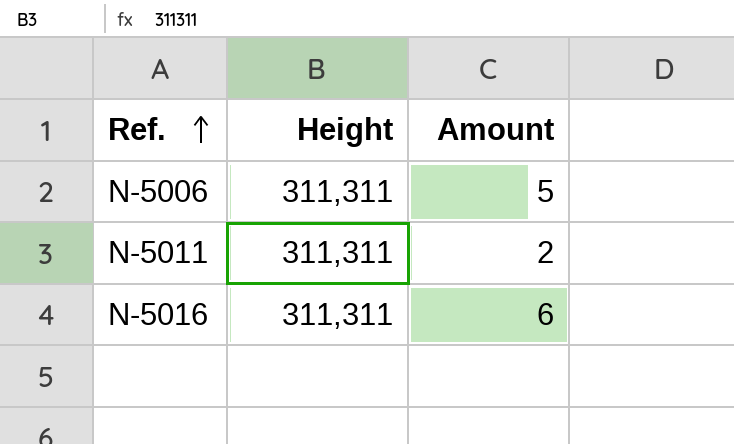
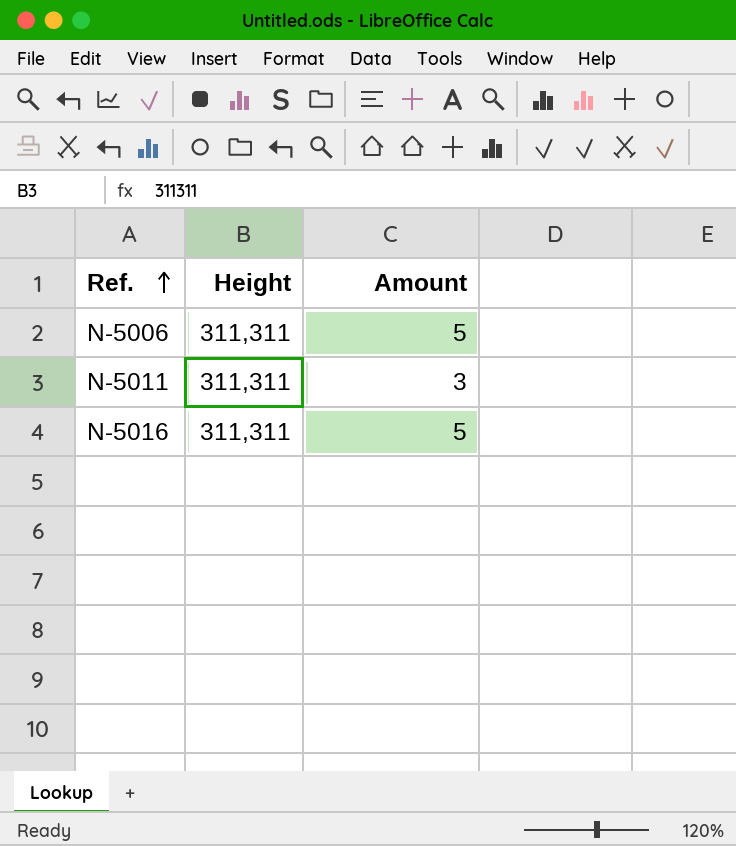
N-5011 | Amount: 2 -> 3
N-5016 | Amount: 6 -> 5

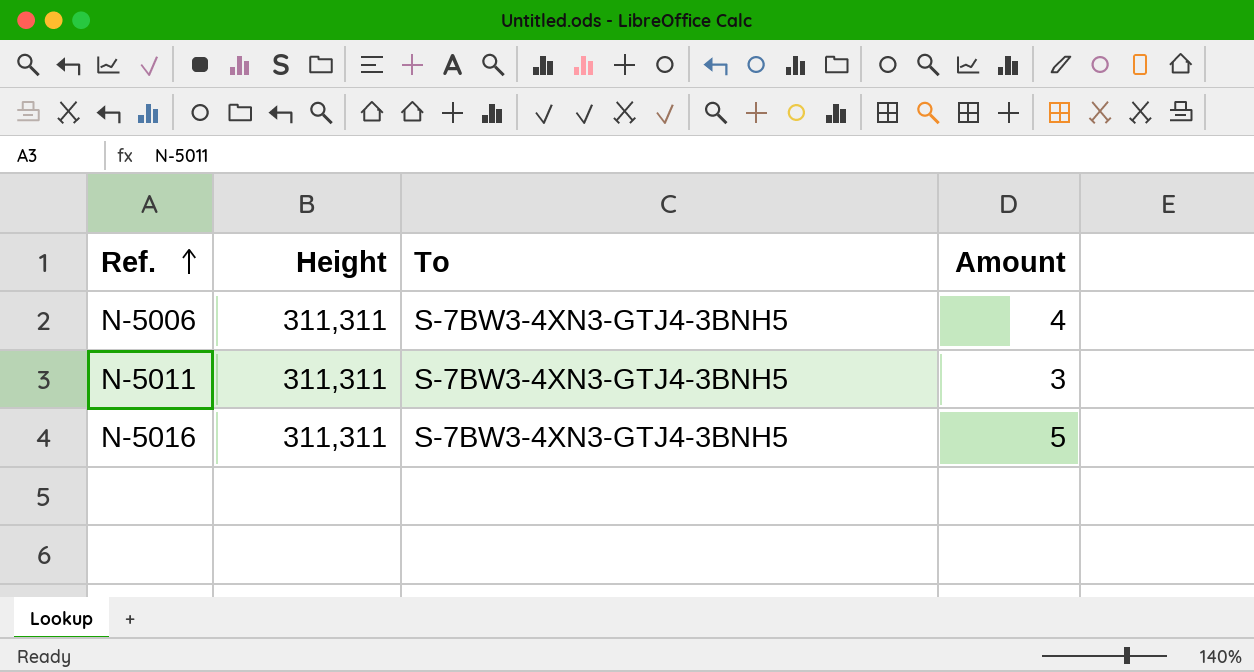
column To | position: none -> 3
N-5006 | Amount: 5 -> 4

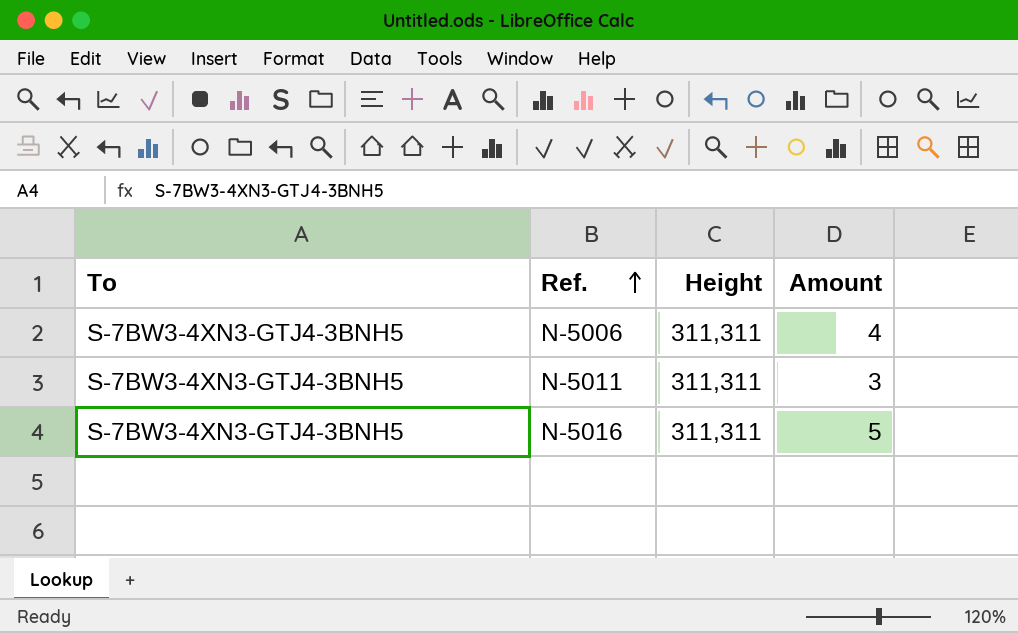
column To | position: 3 -> 1

